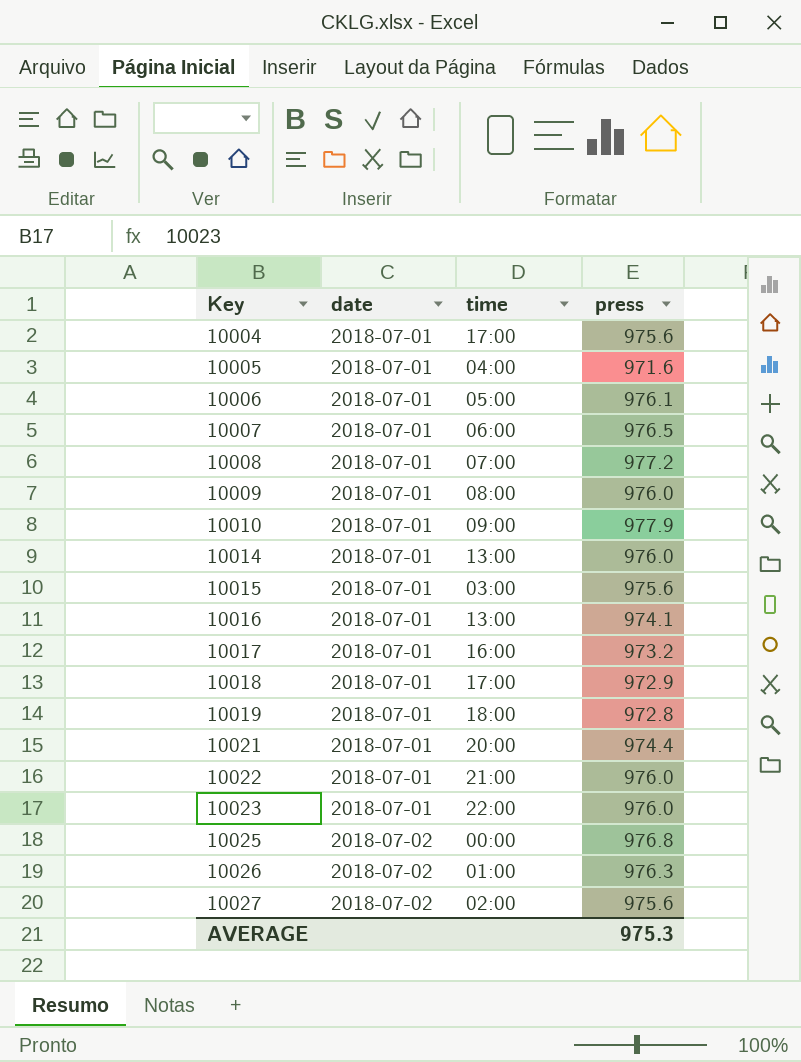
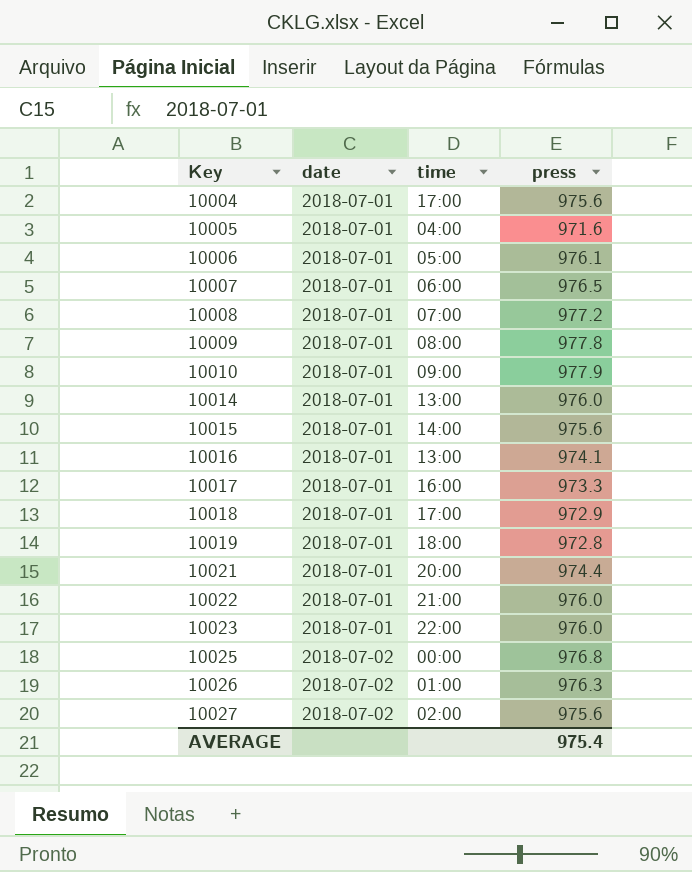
10009 | press: 976.0 -> 977.8
10015 | time: 03:00 -> 14:00
10017 | press: 973.2 -> 973.3
AVERAGE | press: 975.3 -> 975.4

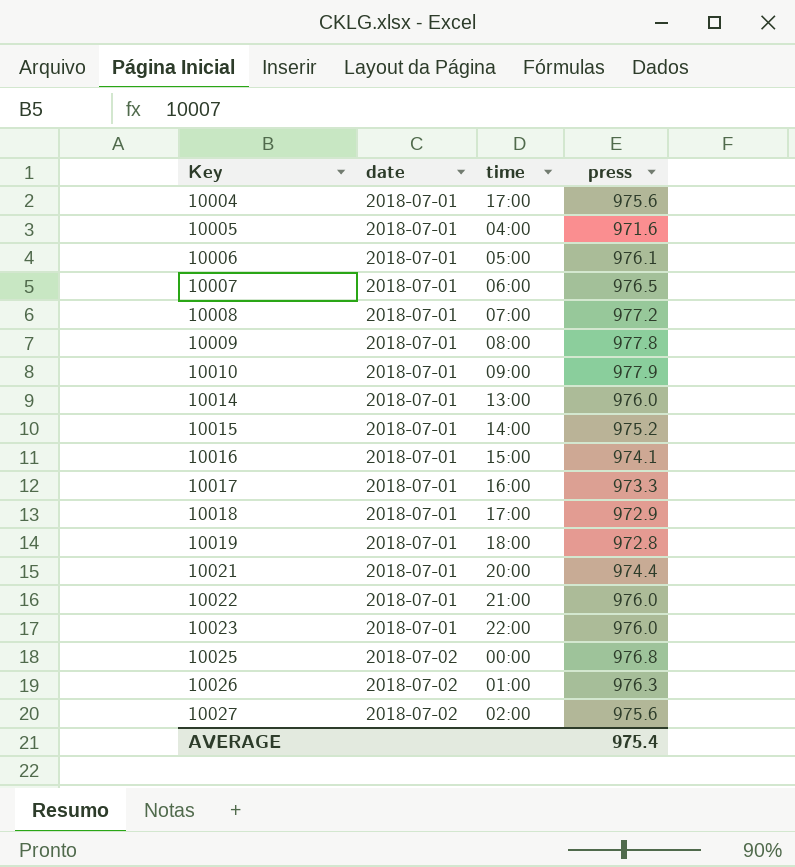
10015 | press: 975.6 -> 975.2
10016 | time: 13:00 -> 15:00

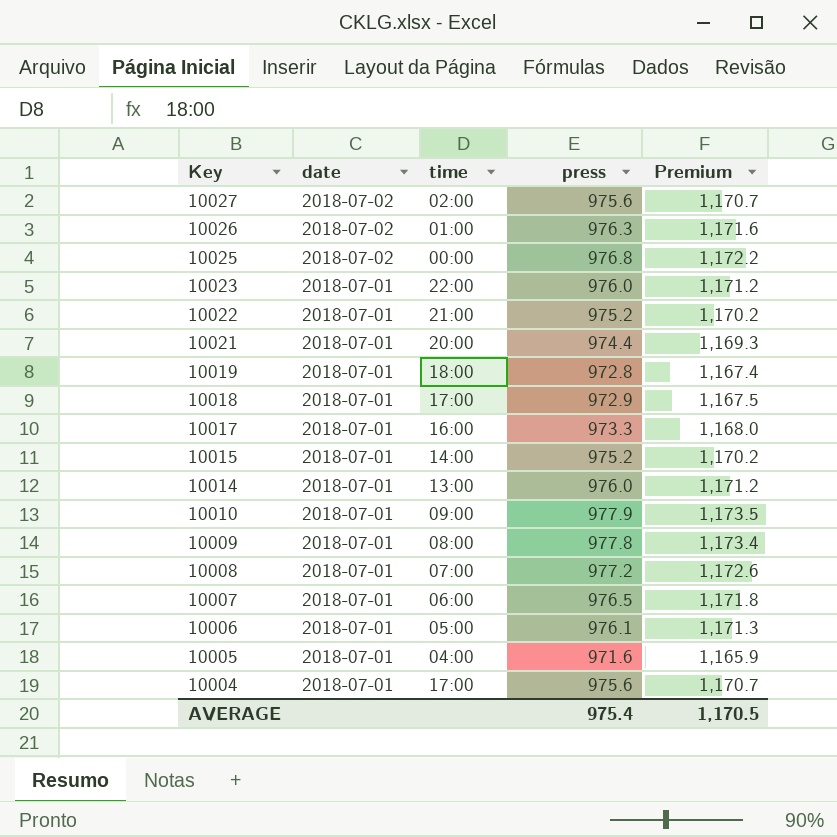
row order: Key ascending -> Key descending
column Premium | formula: none -> [press] * 1.2
row 10016: 2018-07-01 | 15:00 | 974.1 -> none
10022 | press: 976.0 -> 975.2

